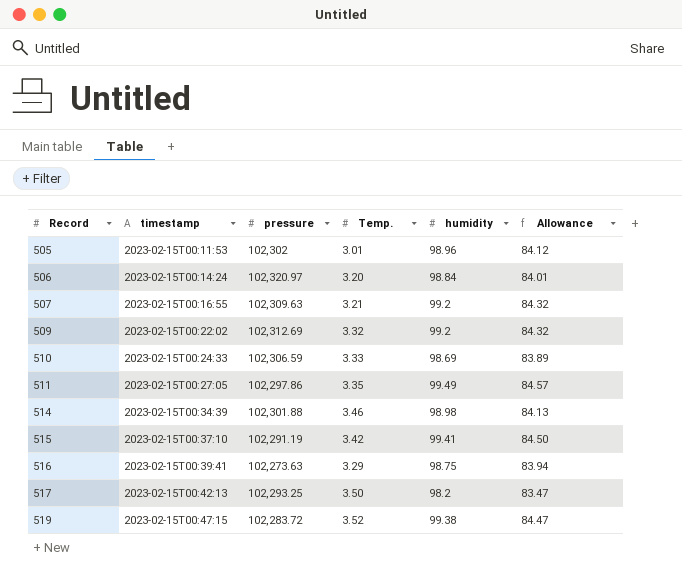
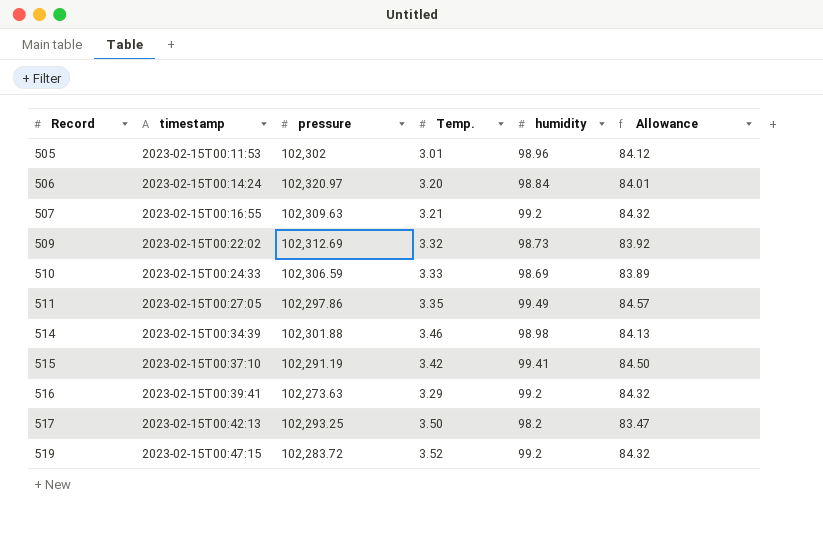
509 | humidity: 99.2 -> 98.73
509 | Allowance: 84.32 -> 83.92
516 | humidity: 98.75 -> 99.2
516 | Allowance: 83.94 -> 84.32
519 | humidity: 99.38 -> 99.2
519 | Allowance: 84.47 -> 84.32

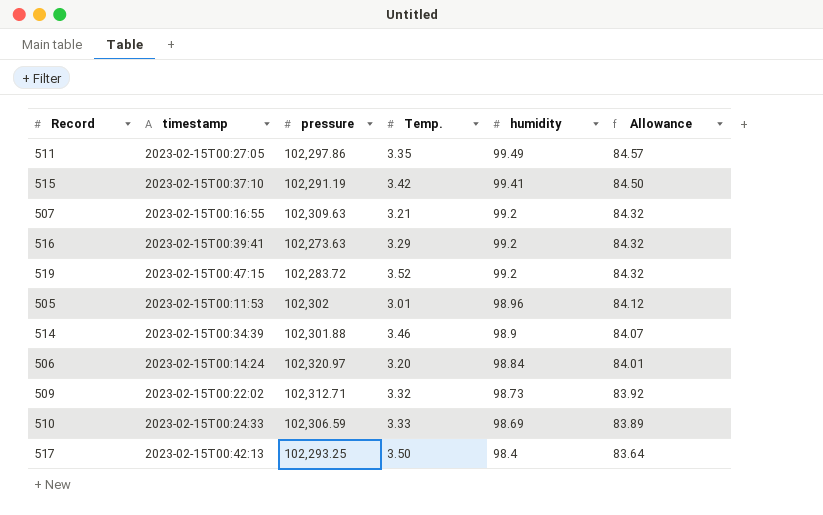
row order: Record ascending -> humidity descending
514 | humidity: 98.98 -> 98.9
514 | Allowance: 84.13 -> 84.07
509 | pressure: 102,312.69 -> 102,312.71
517 | humidity: 98.2 -> 98.4
517 | Allowance: 83.47 -> 83.64

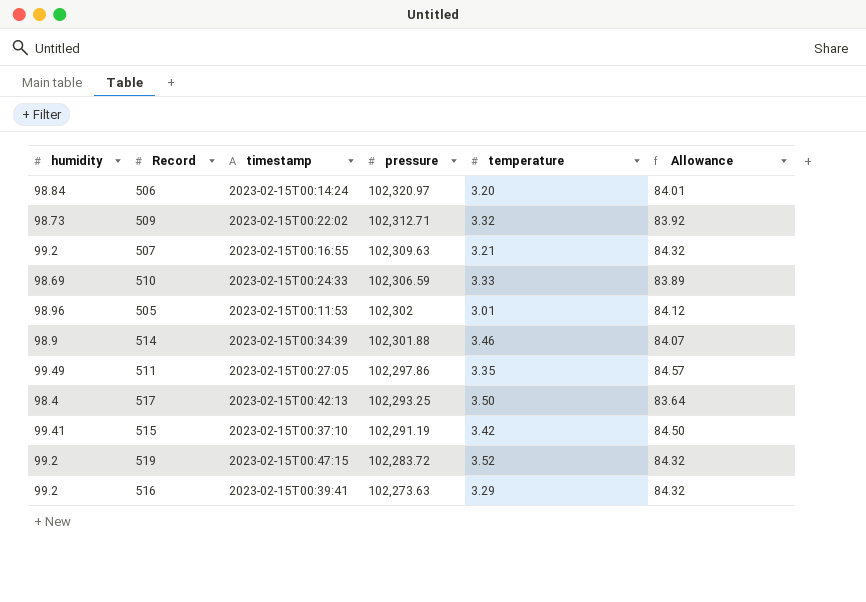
row order: humidity descending -> pressure descending
column humidity | position: 5 -> 1
column name: Temp. -> temperature

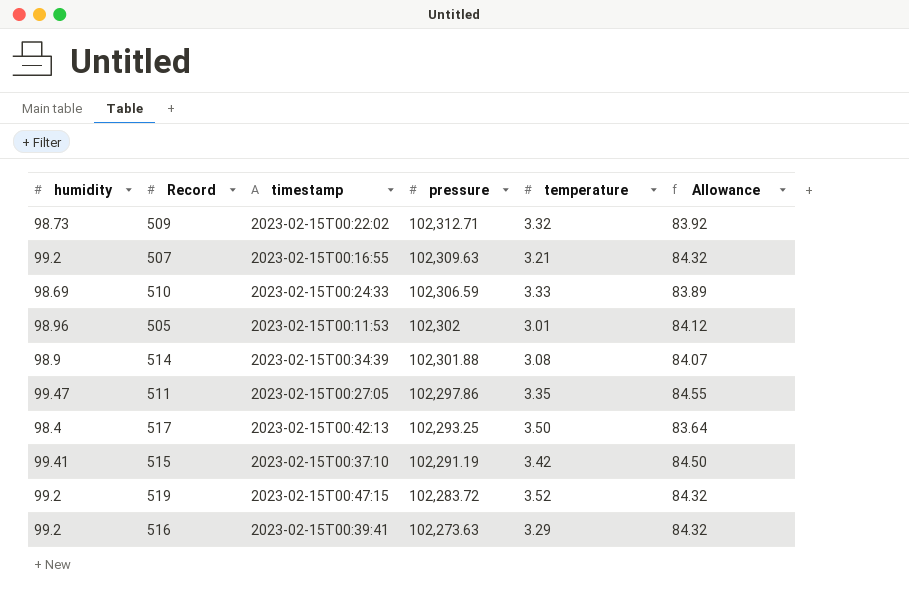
row 506: 98.84 | 2023-02-15T00:14:24 | 102,320.97 | 3.20 | 84.01 -> none
514 | temperature: 3.46 -> 3.08
511 | humidity: 99.49 -> 99.47
511 | Allowance: 84.57 -> 84.55

